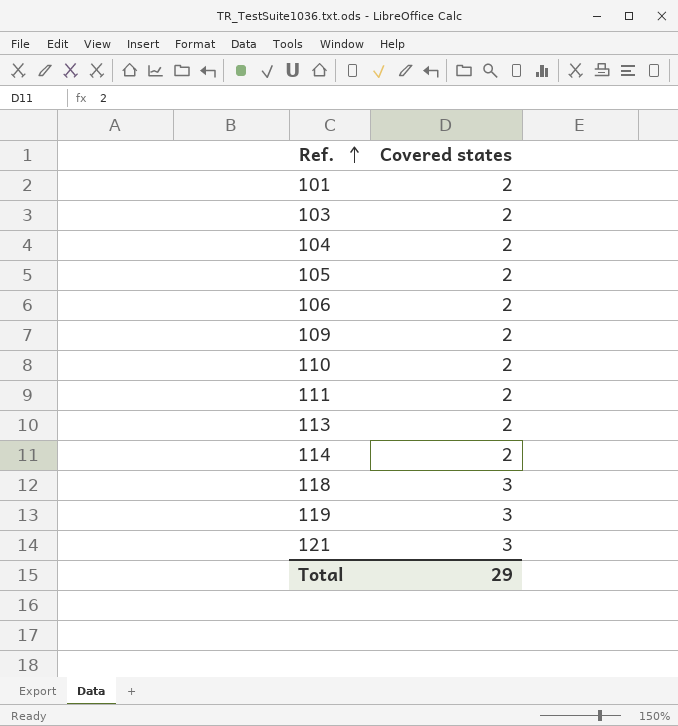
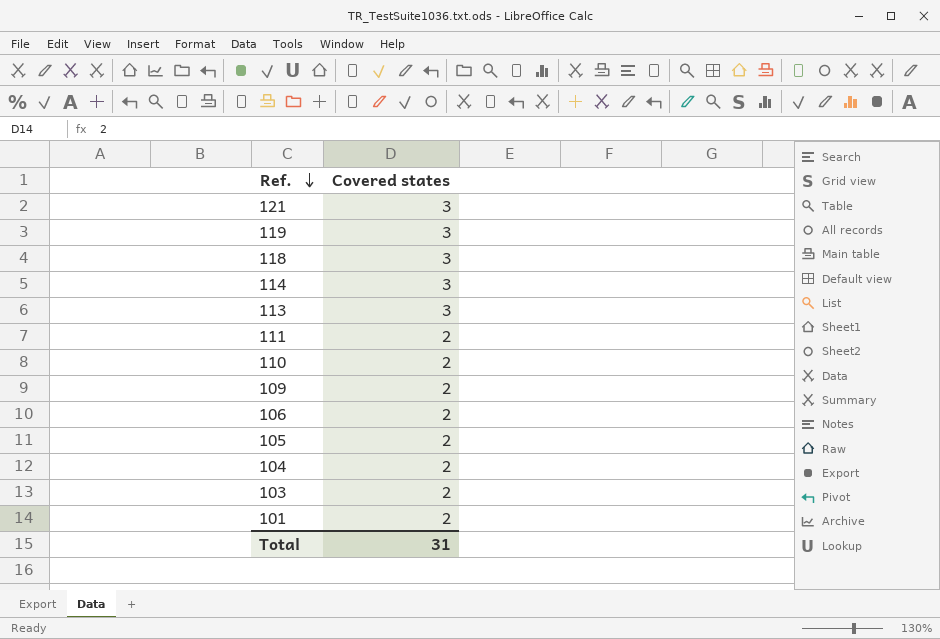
row order: Ref. ascending -> Ref. descending
114 | Covered states: 2 -> 3
113 | Covered states: 2 -> 3
Total | Covered states: 29 -> 31

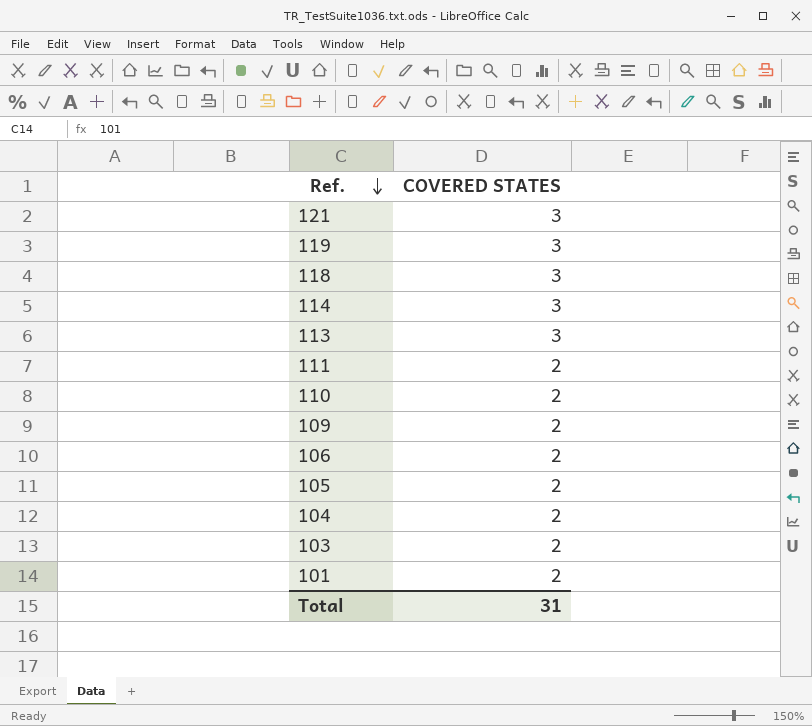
column name: Covered states -> COVERED STATES

